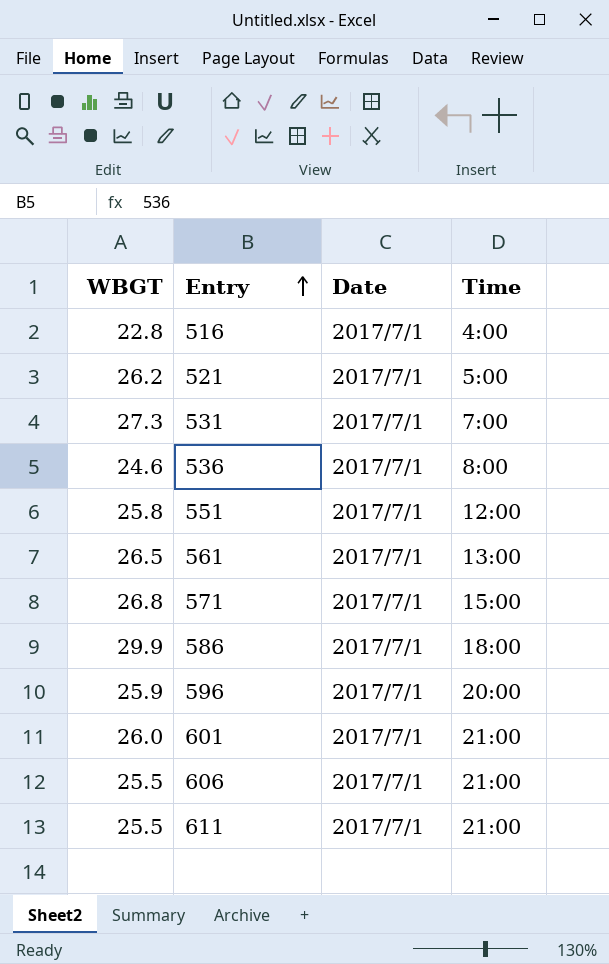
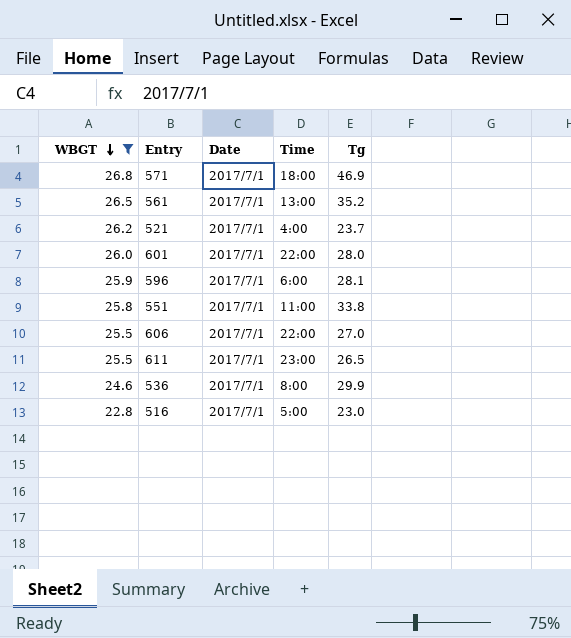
filter: none -> WBGT <= 26.8
row order: Entry ascending -> WBGT descending
column Tg | position: none -> 5
571 | Time: 15:00 -> 18:00
521 | Time: 5:00 -> 4:00
601 | Time: 21:00 -> 22:00
596 | Time: 20:00 -> 6:00
551 | Time: 12:00 -> 11:00
606 | Time: 21:00 -> 22:00
611 | Time: 21:00 -> 23:00
516 | Time: 4:00 -> 5:00

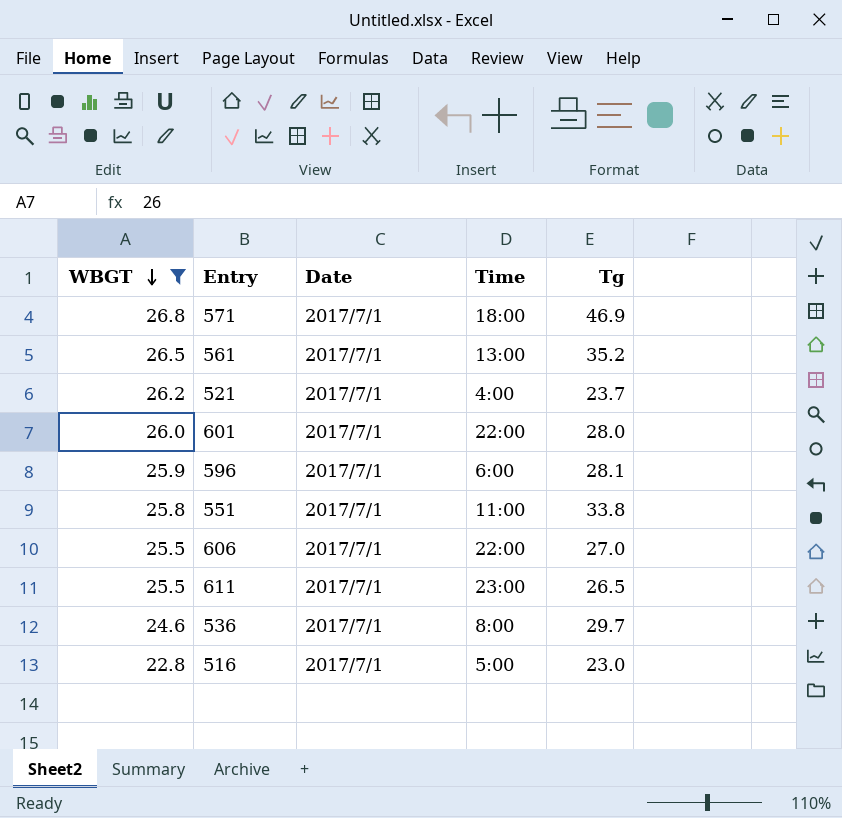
536 | Tg: 29.9 -> 29.7

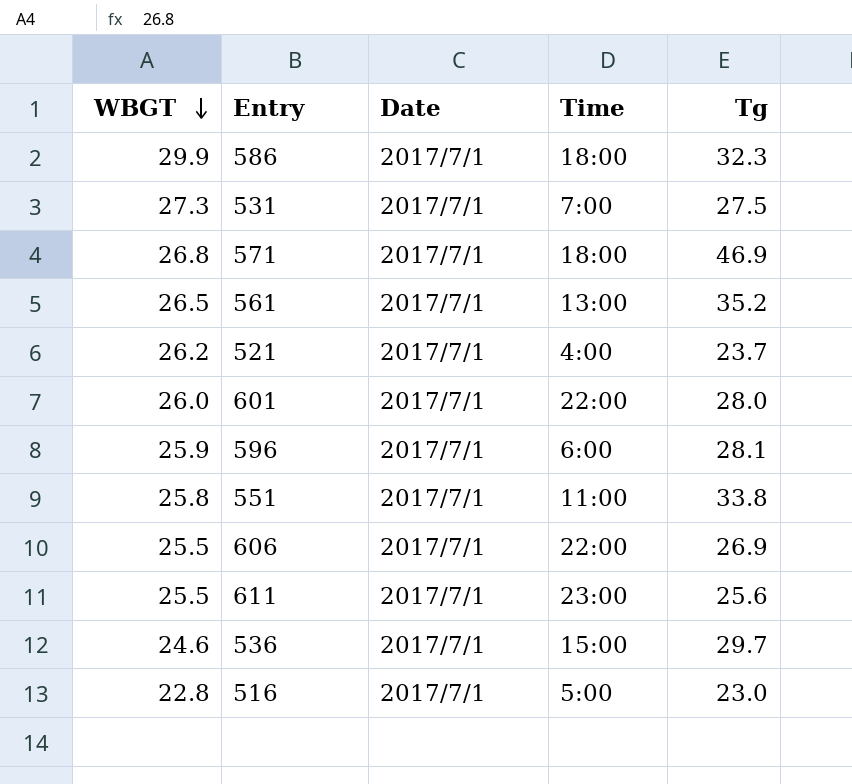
filter: WBGT <= 26.8 -> none
606 | Tg: 27.0 -> 26.9
611 | Tg: 26.5 -> 25.6
536 | Time: 8:00 -> 15:00

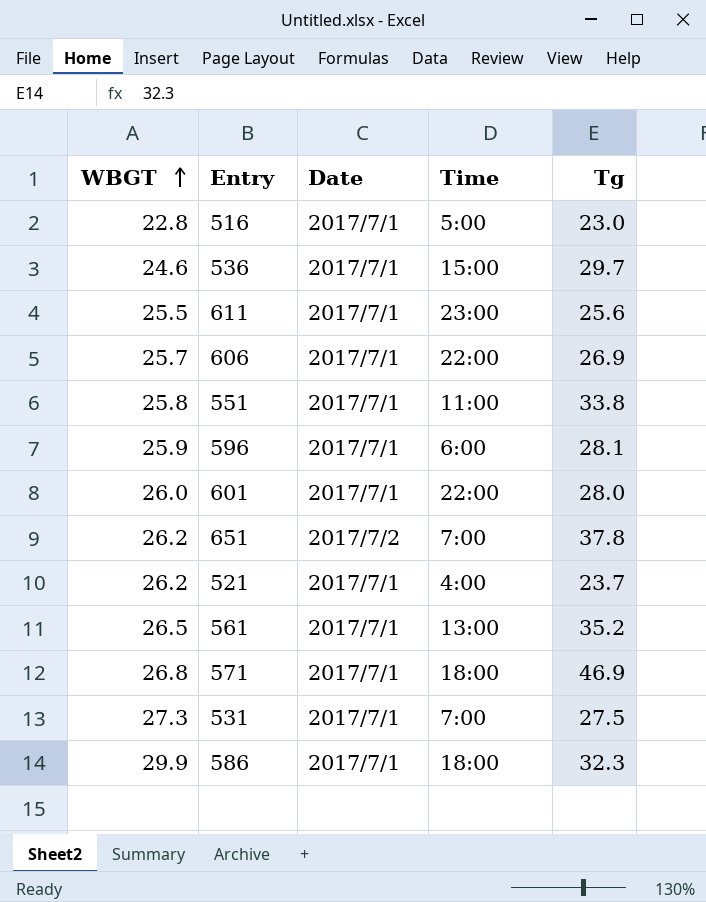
row order: WBGT descending -> WBGT ascending
606 | WBGT: 25.5 -> 25.7
row 651: none -> 26.2 | 2017/7/2 | 7:00 | 37.8

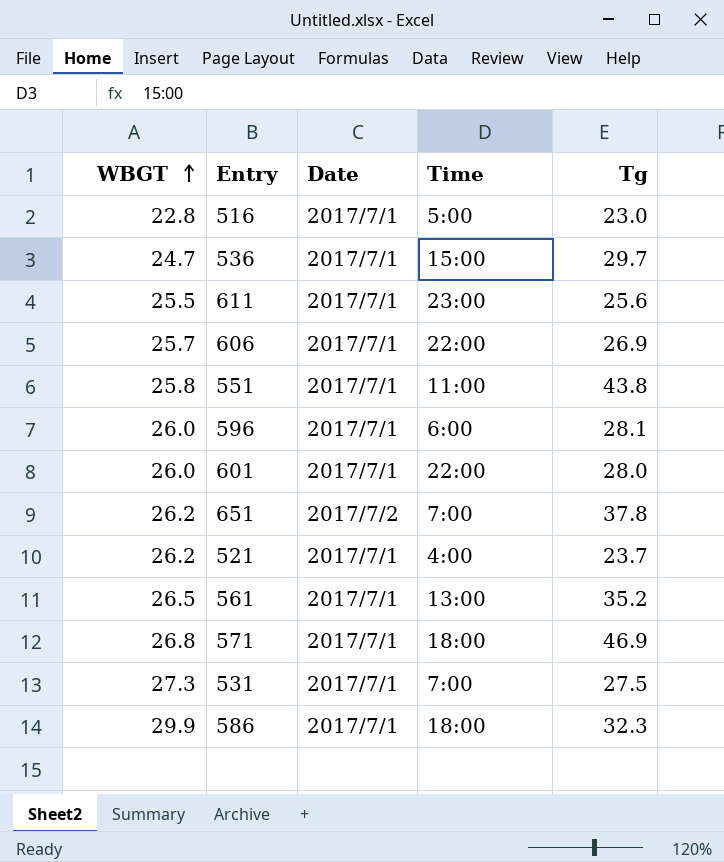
536 | WBGT: 24.6 -> 24.7
551 | Tg: 33.8 -> 43.8
596 | WBGT: 25.9 -> 26.0

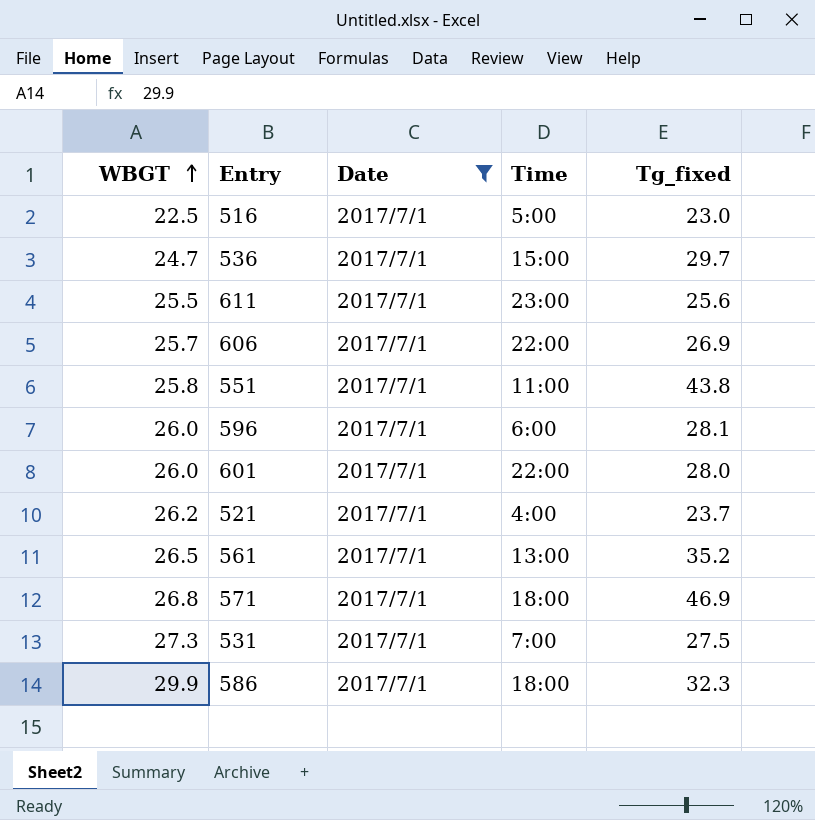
filter: none -> Date = 2017/7/1
column name: Tg -> Tg_fixed
516 | WBGT: 22.8 -> 22.5

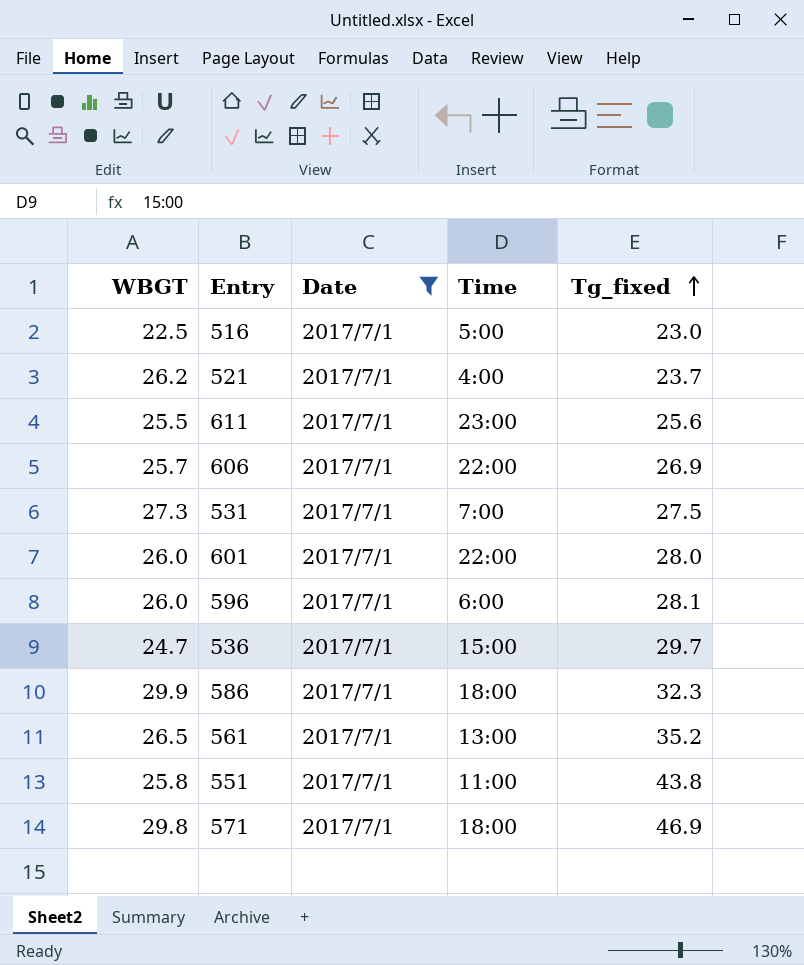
row order: WBGT ascending -> Tg_fixed ascending
571 | WBGT: 26.8 -> 29.8

